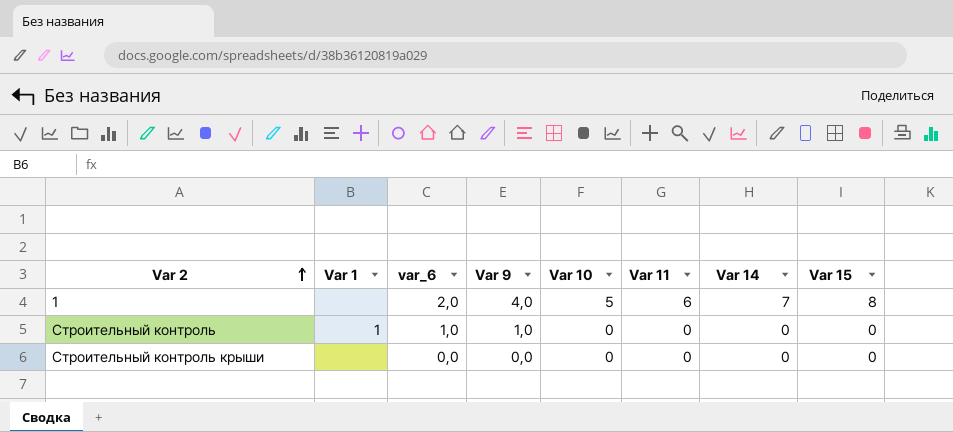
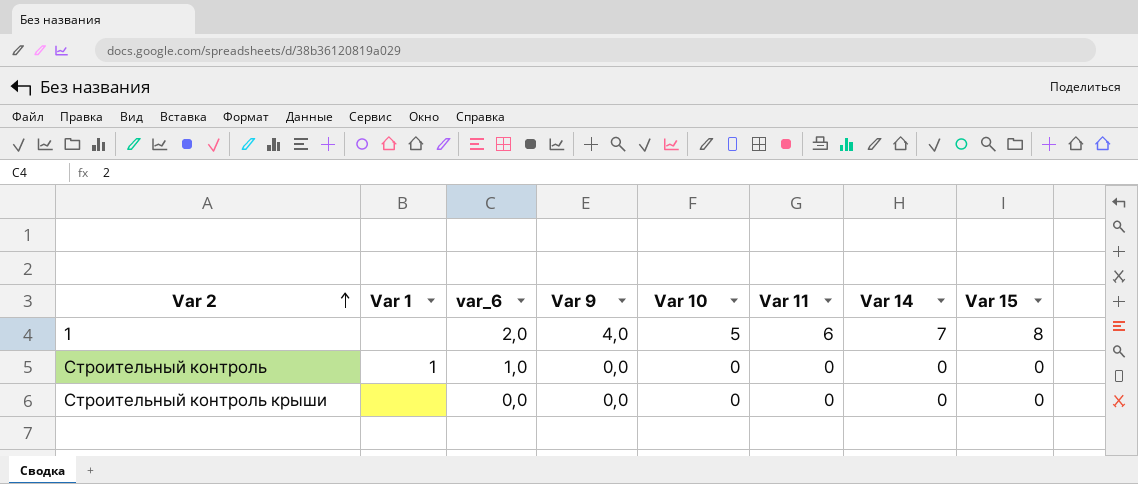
Строительный контроль | Var 9: 1,0 -> 0,0

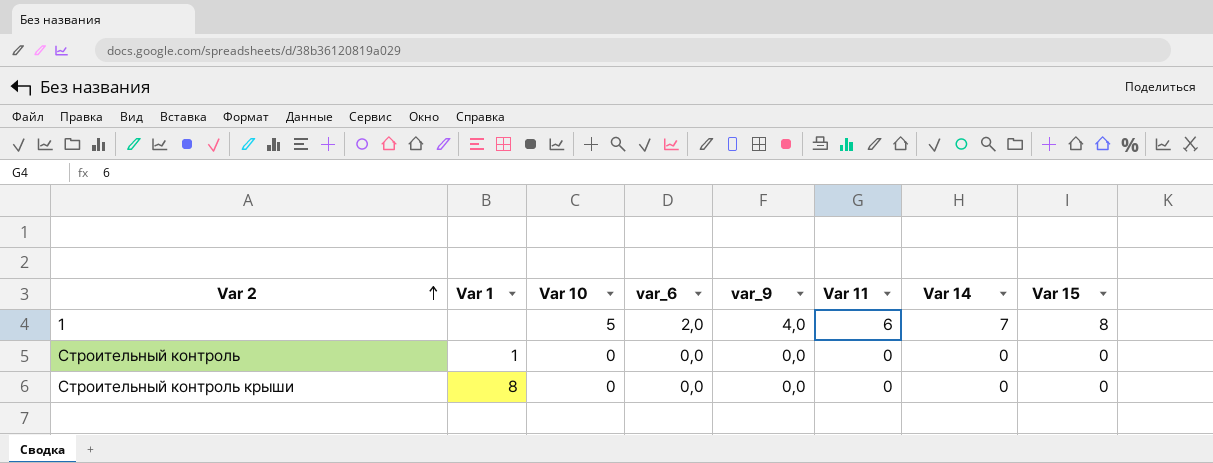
column Var 10 | position: 5 -> 3
column name: Var 9 -> var_9
Строительный контроль | var_6: 1,0 -> 0,0
Строительный контроль крыши | Var 1: none -> 8

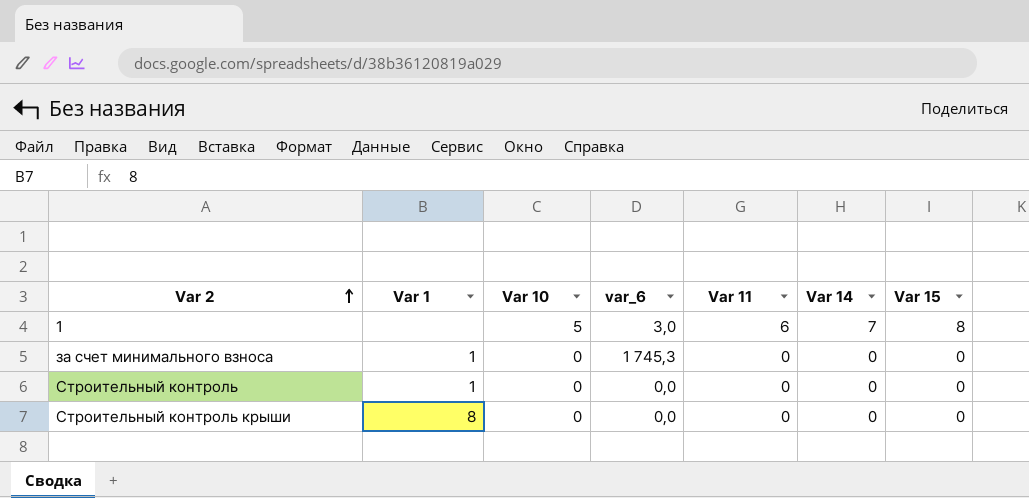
column var_9 | position: 5 -> none
1 | var_6: 2,0 -> 3,0
row за счет минимального взноса: none -> 1 | 0 | 1 745,3 | 0 | 0 | 0

